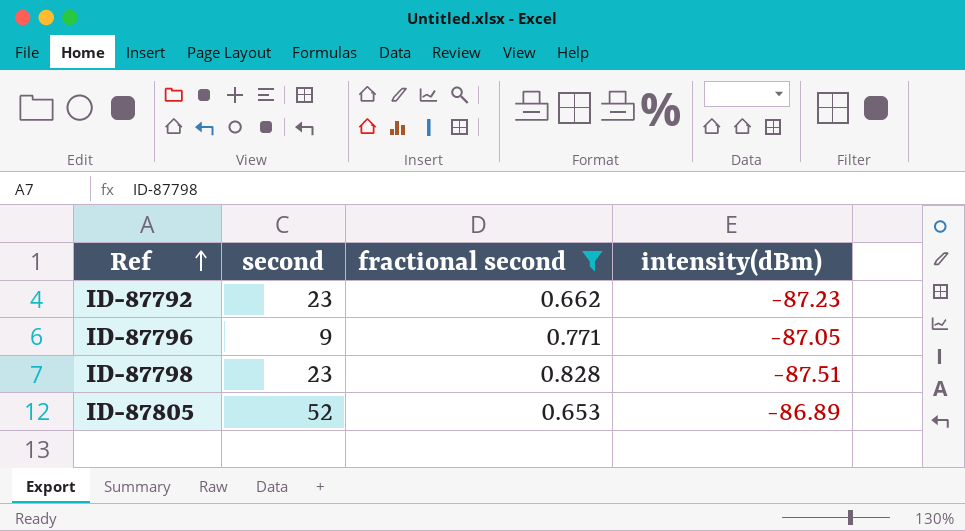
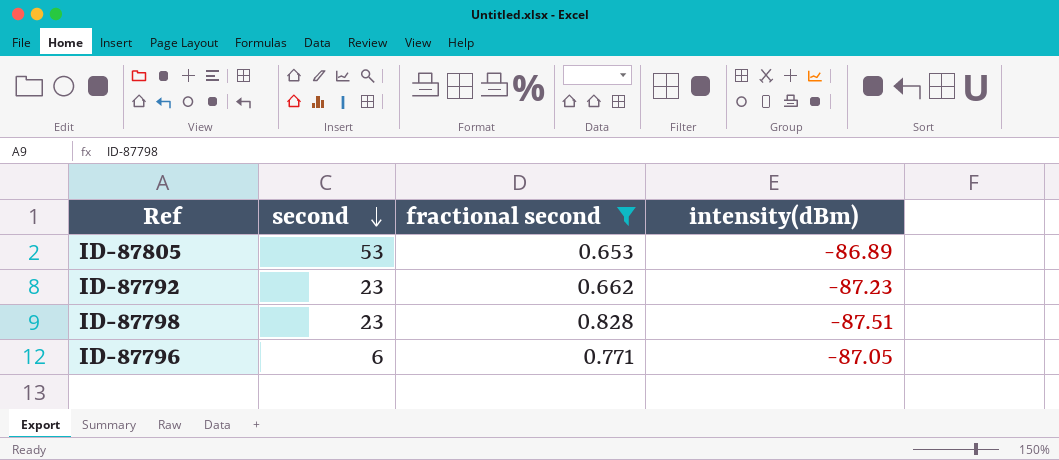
row order: Ref ascending -> second descending
ID-87805 | second: 52 -> 53
ID-87796 | second: 9 -> 6

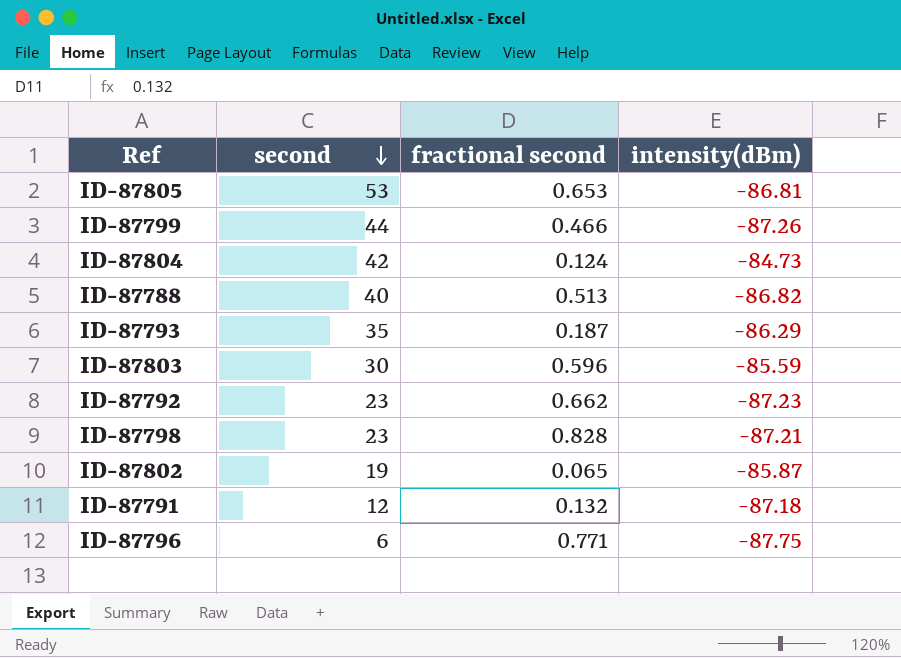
filter: fractional second >= 0.653 -> none
ID-87805 | intensity(dBm): -86.89 -> -86.81
ID-87798 | intensity(dBm): -87.51 -> -87.21
ID-87796 | intensity(dBm): -87.05 -> -87.75

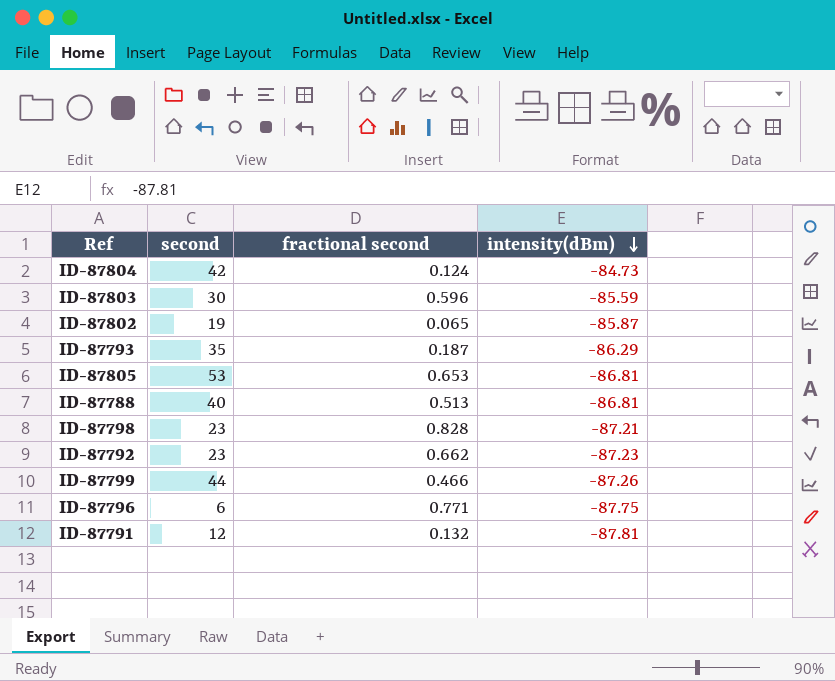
row order: second descending -> intensity(dBm) descending
ID-87788 | intensity(dBm): -86.82 -> -86.81
ID-87791 | intensity(dBm): -87.18 -> -87.81

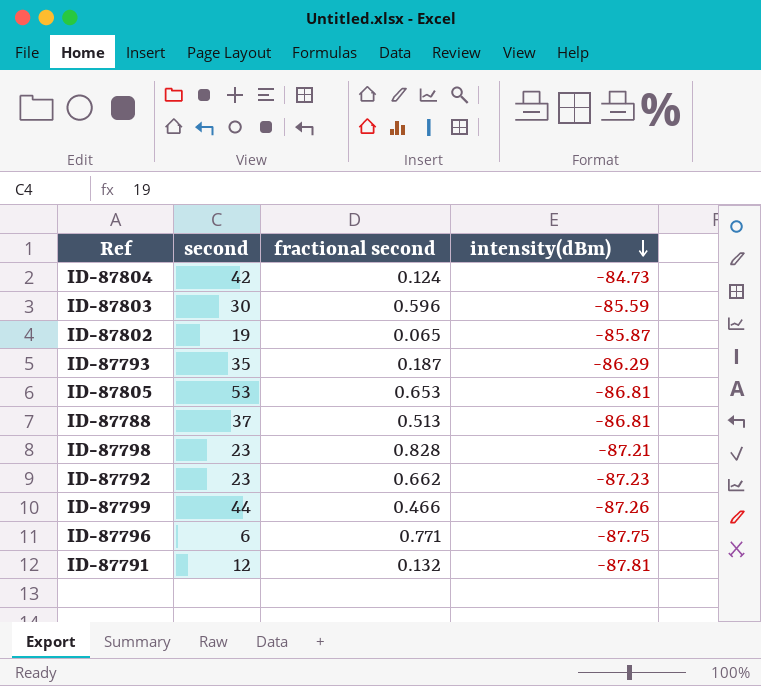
ID-87788 | second: 40 -> 37

